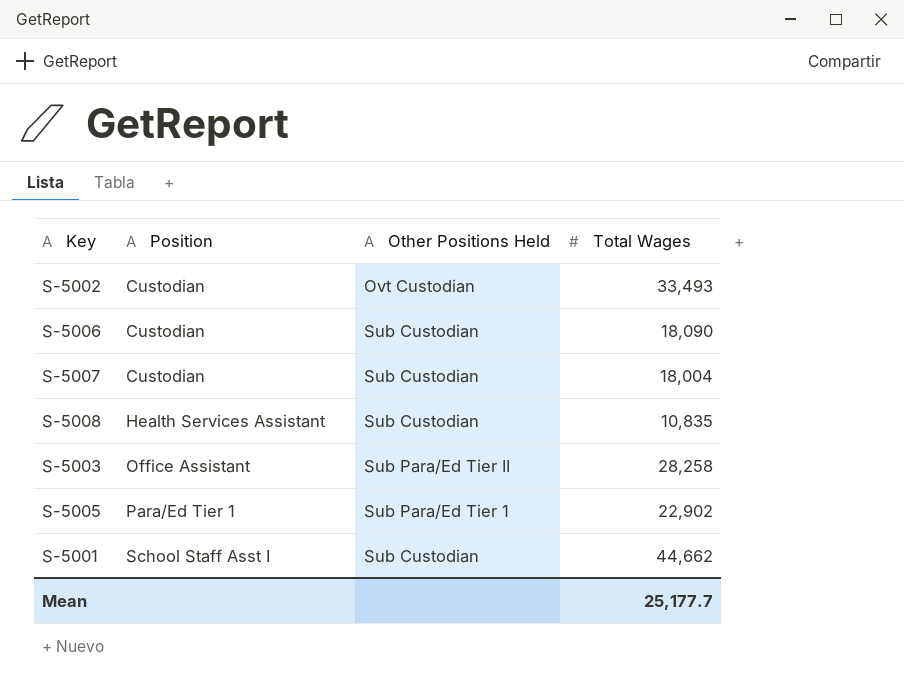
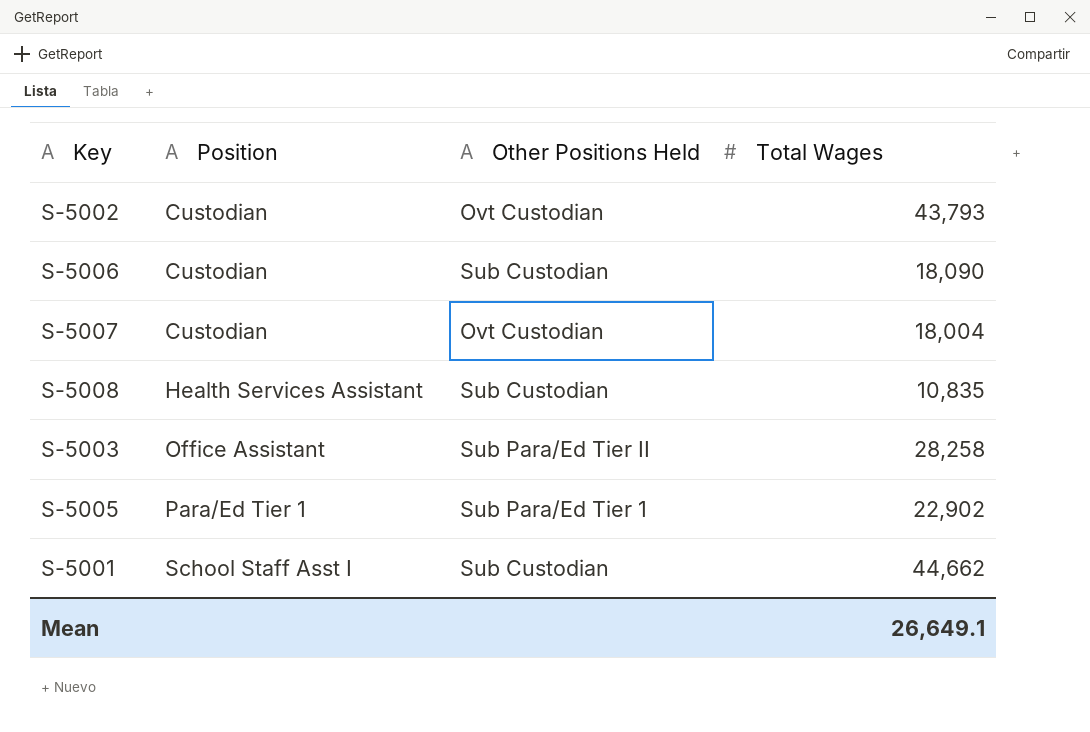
S-5002 | Total Wages: 33,493 -> 43,793
S-5007 | Other Positions Held: Sub Custodian -> Ovt Custodian
Mean | Total Wages: 25,177.7 -> 26,649.1

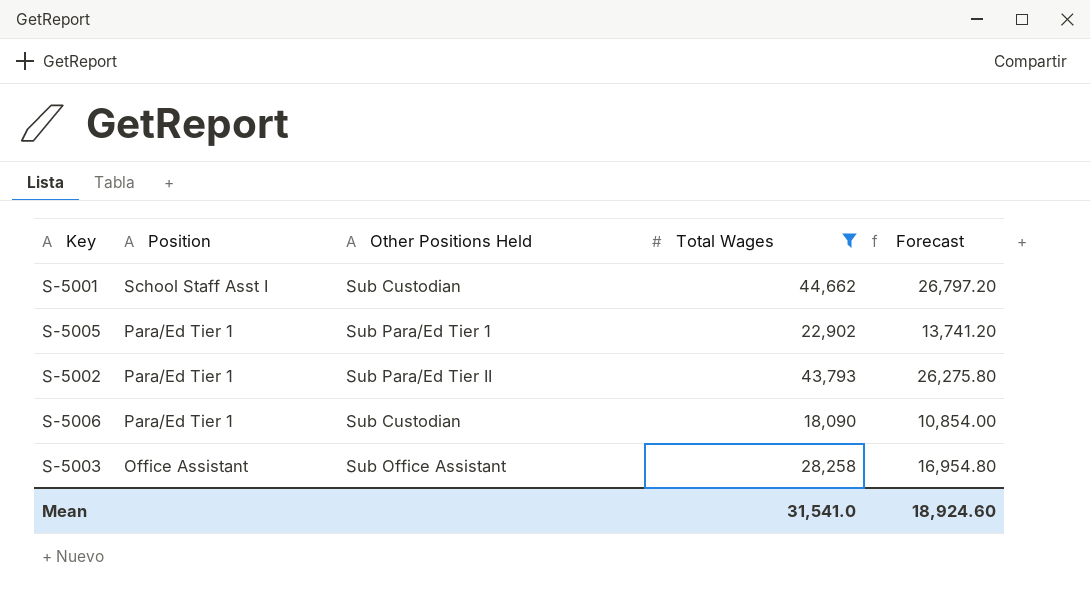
filter: none -> Total Wages >= 18,090
row order: Position ascending -> Position descending
column Forecast | formula: none -> [Total Wages] * 0.6
S-5002 | Position: Custodian -> Para/Ed Tier 1
S-5002 | Other Positions Held: Ovt Custodian -> Sub Para/Ed Tier II
S-5006 | Position: Custodian -> Para/Ed Tier 1
S-5003 | Other Positions Held: Sub Para/Ed Tier II -> Sub Office Assistant
Mean | Total Wages: 26,649.1 -> 31,541.0

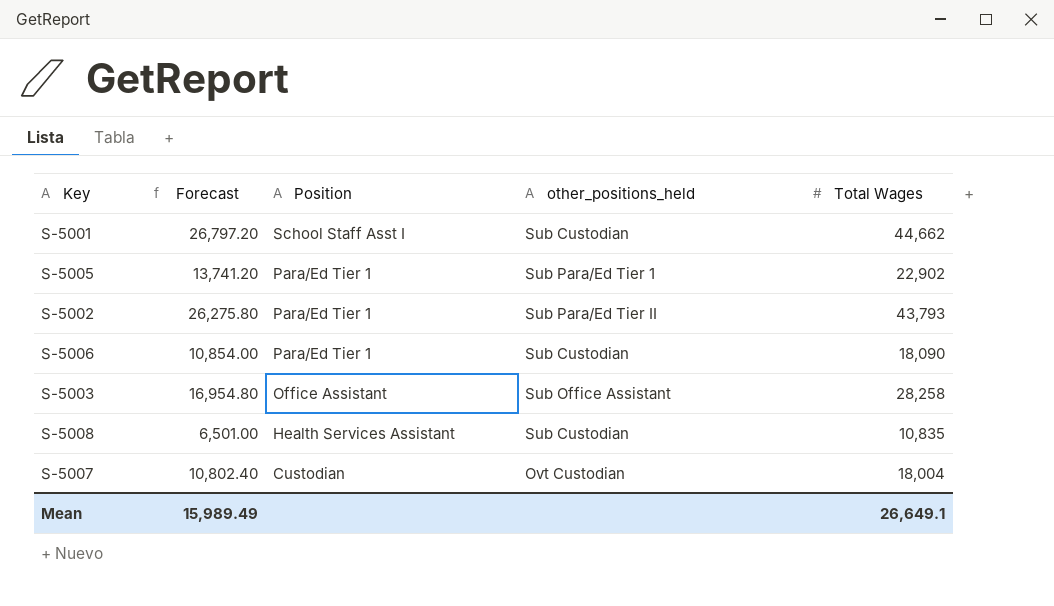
filter: Total Wages >= 18,090 -> none
column Forecast | position: 5 -> 2
column name: Other Positions Held -> other_positions_held
Mean | Forecast: 18,924.60 -> 15,989.49
Mean | Total Wages: 31,541.0 -> 26,649.1

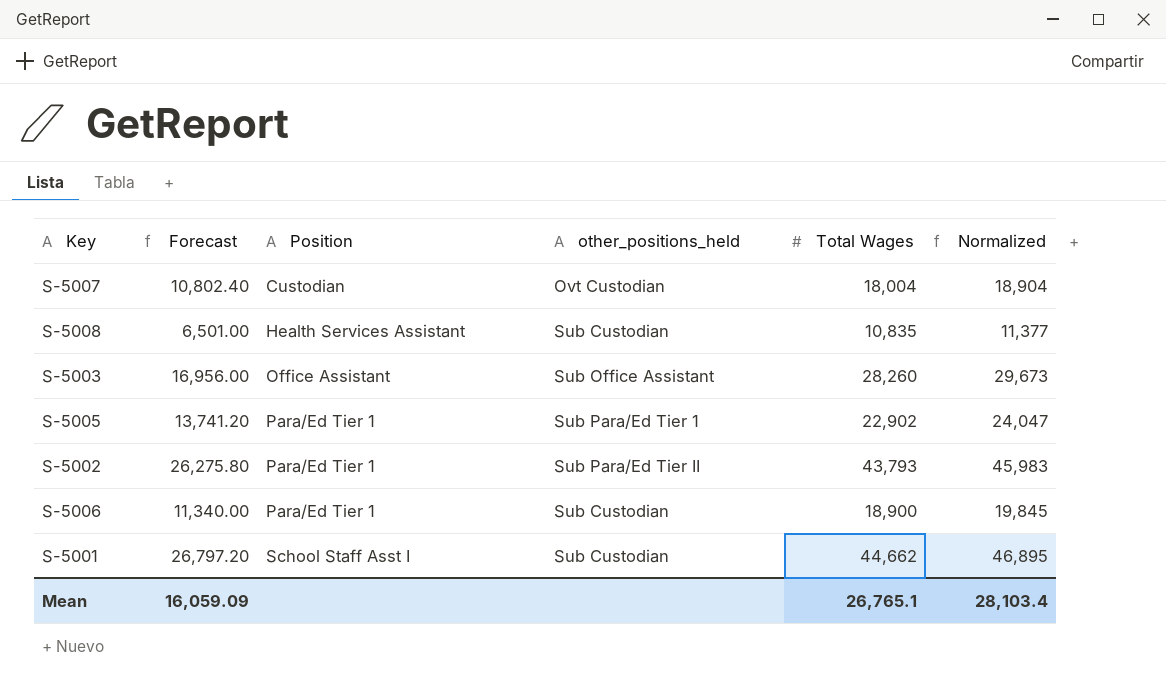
row order: Position descending -> Position ascending
column Normalized | formula: none -> [Total Wages] * 1.05
S-5003 | Forecast: 16,954.80 -> 16,956.00
S-5003 | Total Wages: 28,258 -> 28,260
S-5006 | Forecast: 10,854.00 -> 11,340.00
S-5006 | Total Wages: 18,090 -> 18,900
Mean | Forecast: 15,989.49 -> 16,059.09
Mean | Total Wages: 26,649.1 -> 26,765.1

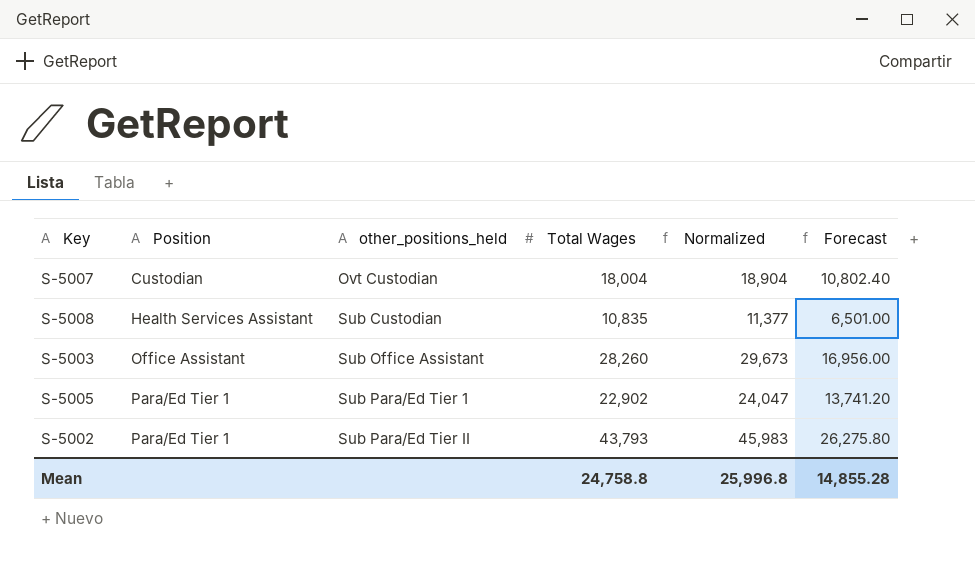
column Forecast | position: 2 -> 6
row S-5006: 11,340.00 | Para/Ed Tier 1 | Sub Custodian | 18,900 | 19,845 -> none
row S-5001: 26,797.20 | School Staff Asst I | Sub Custodian | 44,662 | 46,895 -> none
Mean | Total Wages: 26,765.1 -> 24,758.8
Mean | Normalized: 28,103.4 -> 25,996.8
Mean | Forecast: 16,059.09 -> 14,855.28

